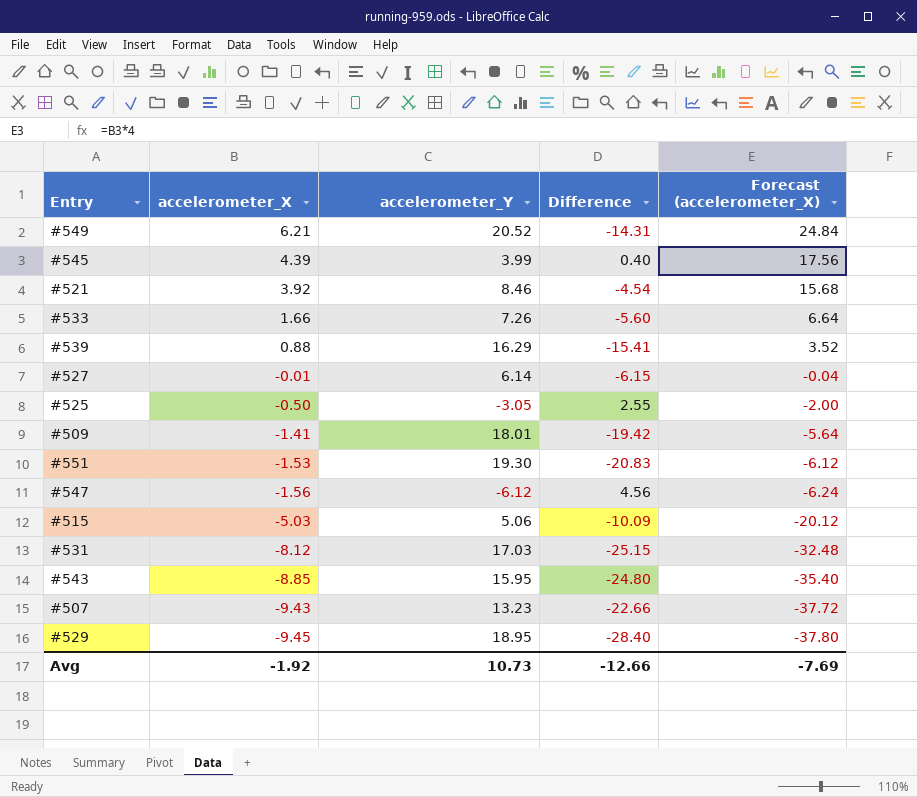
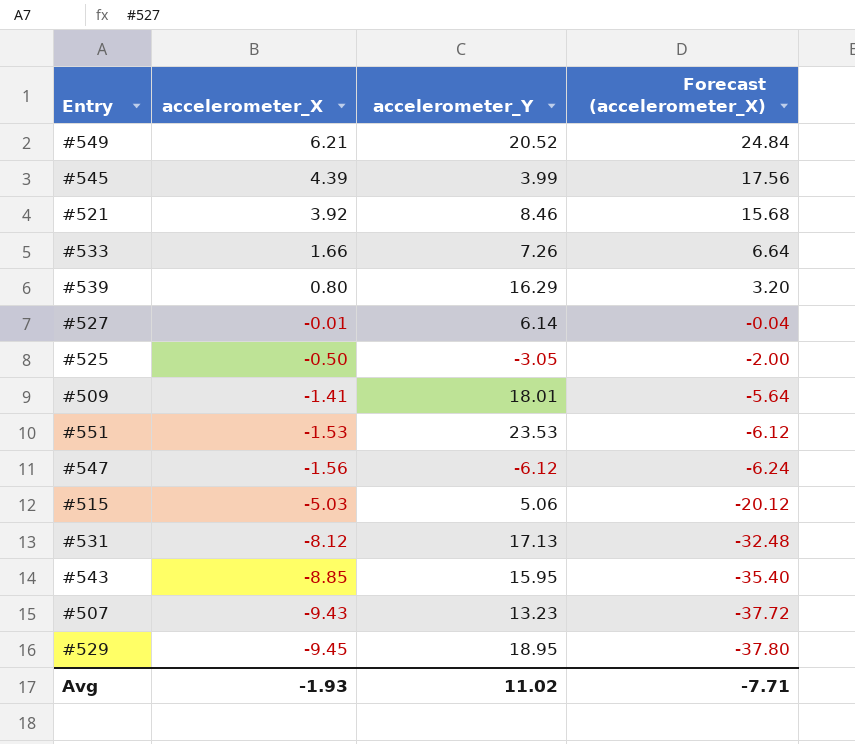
column Difference | formula: [accelerometer_X] - [accelerometer_Y] -> none
#539 | accelerometer_X: 0.88 -> 0.80
#539 | Forecast (accelerometer_X): 3.52 -> 3.20
#551 | accelerometer_Y: 19.30 -> 23.53
#531 | accelerometer_Y: 17.03 -> 17.13
Avg | accelerometer_X: -1.92 -> -1.93
Avg | accelerometer_Y: 10.73 -> 11.02
Avg | Forecast (accelerometer_X): -7.69 -> -7.71

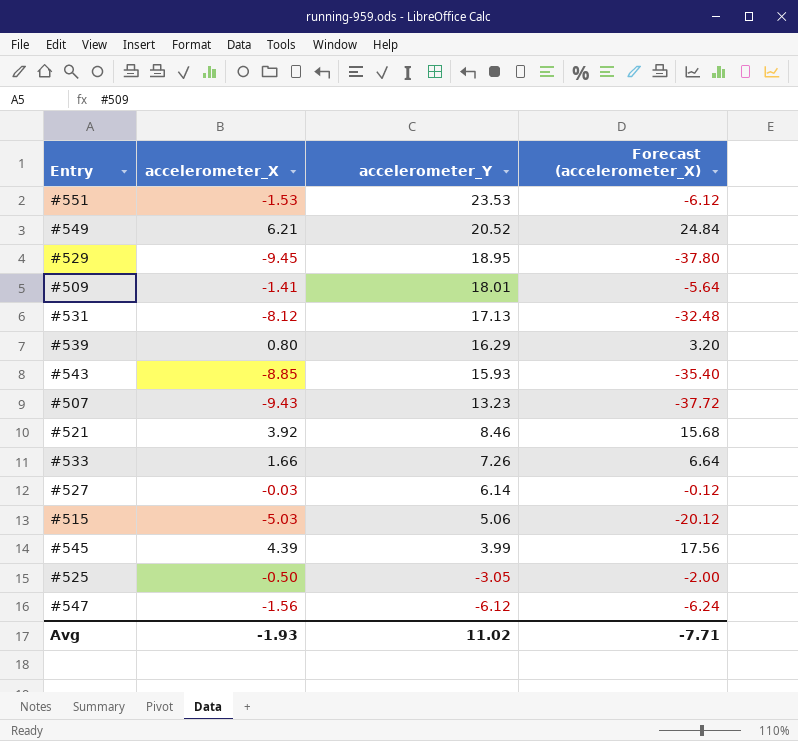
row order: accelerometer_X descending -> accelerometer_Y descending
#543 | accelerometer_Y: 15.95 -> 15.93
#527 | accelerometer_X: -0.01 -> -0.03
#527 | Forecast (accelerometer_X): -0.04 -> -0.12

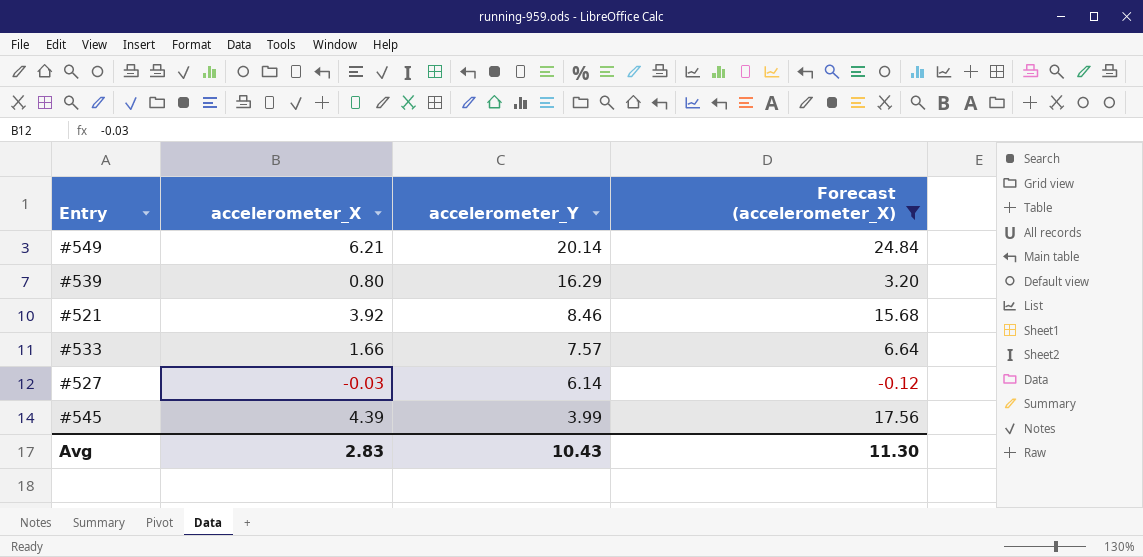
filter: none -> Forecast (accelerometer_X) >= -0.12
#549 | accelerometer_Y: 20.52 -> 20.14
#533 | accelerometer_Y: 7.26 -> 7.57
Avg | accelerometer_X: -1.93 -> 2.83
Avg | accelerometer_Y: 11.02 -> 10.43
Avg | Forecast (accelerometer_X): -7.71 -> 11.30

